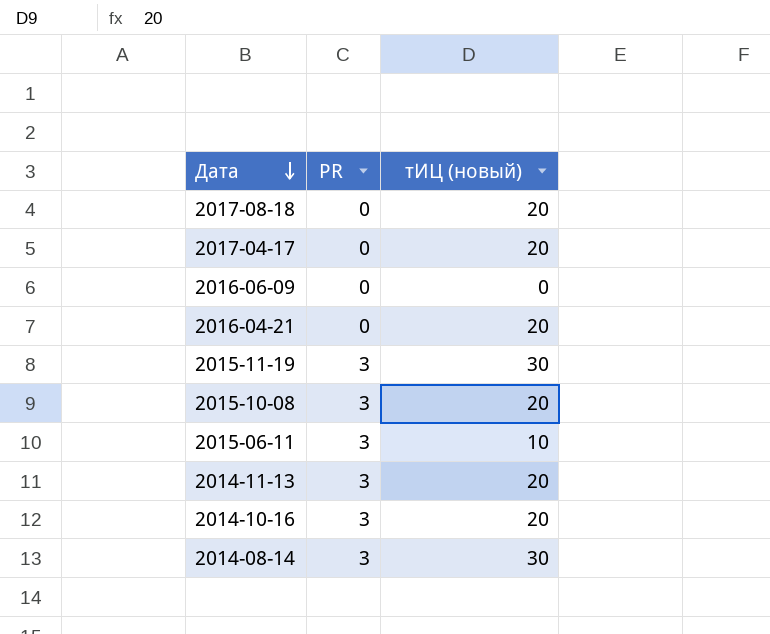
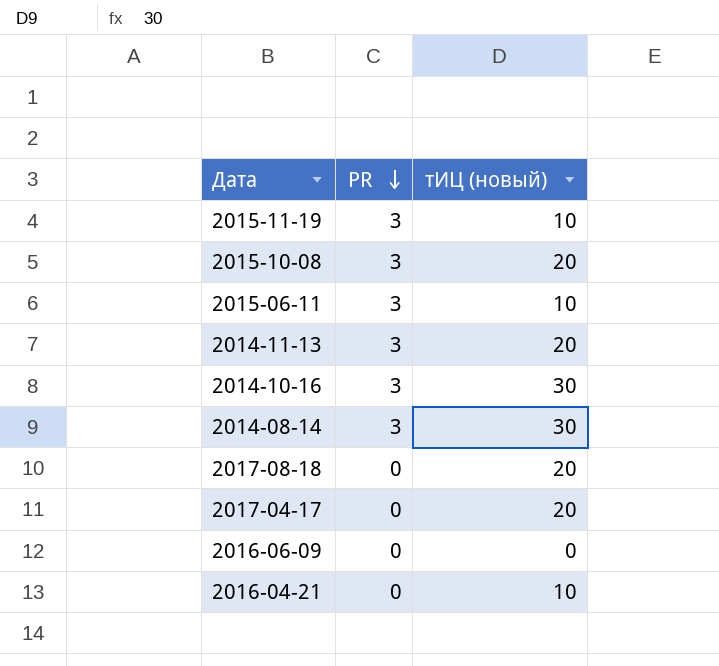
row order: Дата descending -> PR descending
2015-11-19 | тИЦ (новый): 30 -> 10
2014-10-16 | тИЦ (новый): 20 -> 30
2016-04-21 | тИЦ (новый): 20 -> 10

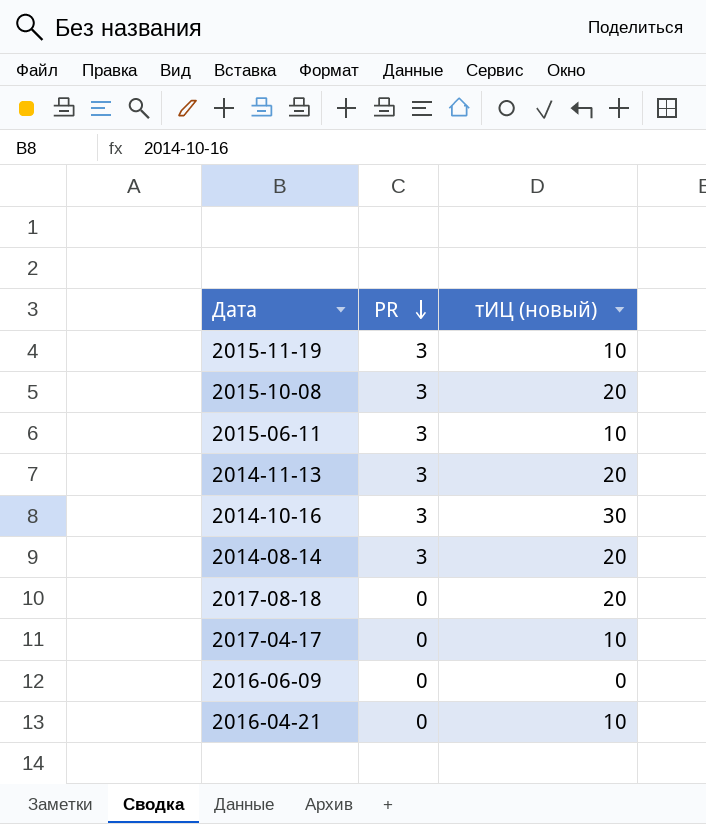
2014-08-14 | тИЦ (новый): 30 -> 20
2017-04-17 | тИЦ (новый): 20 -> 10

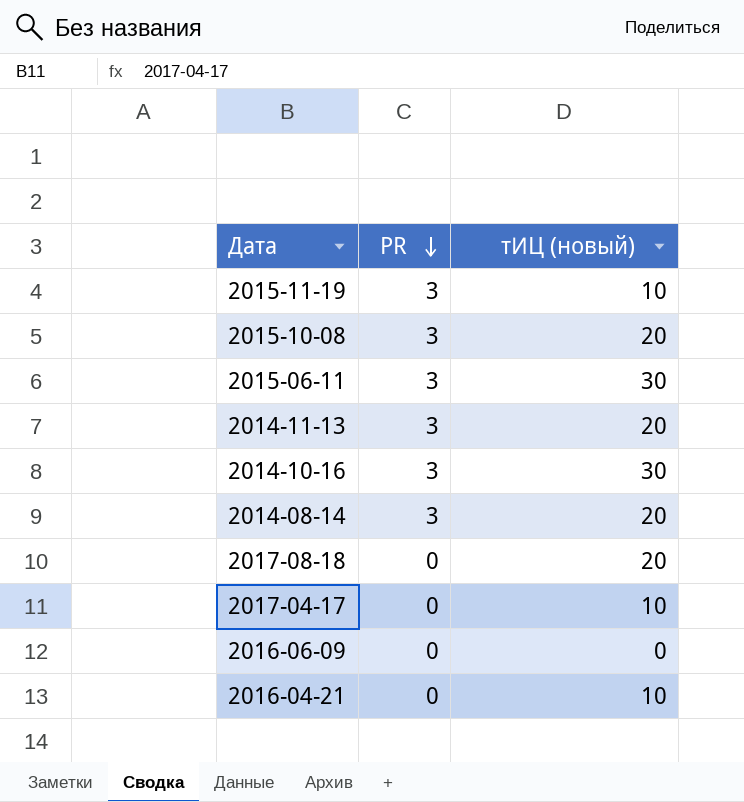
2015-06-11 | тИЦ (новый): 10 -> 30

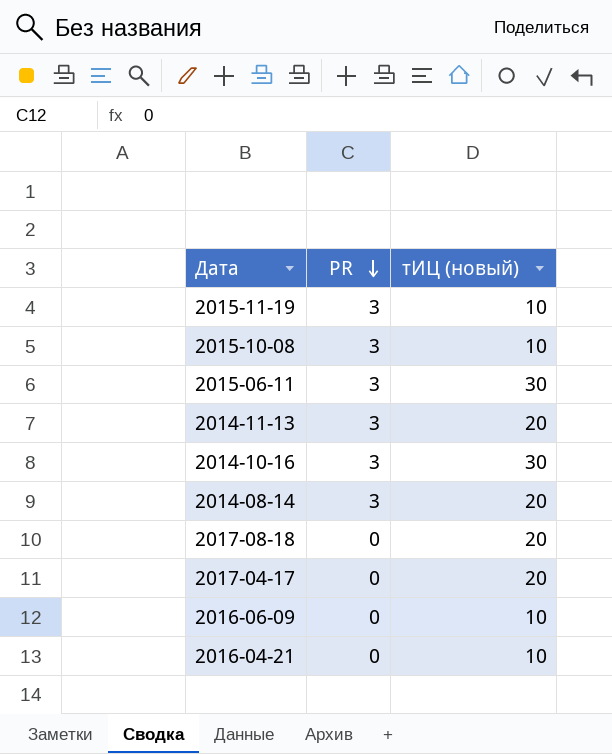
2015-10-08 | тИЦ (новый): 20 -> 10
2017-04-17 | тИЦ (новый): 10 -> 20
2016-06-09 | тИЦ (новый): 0 -> 10

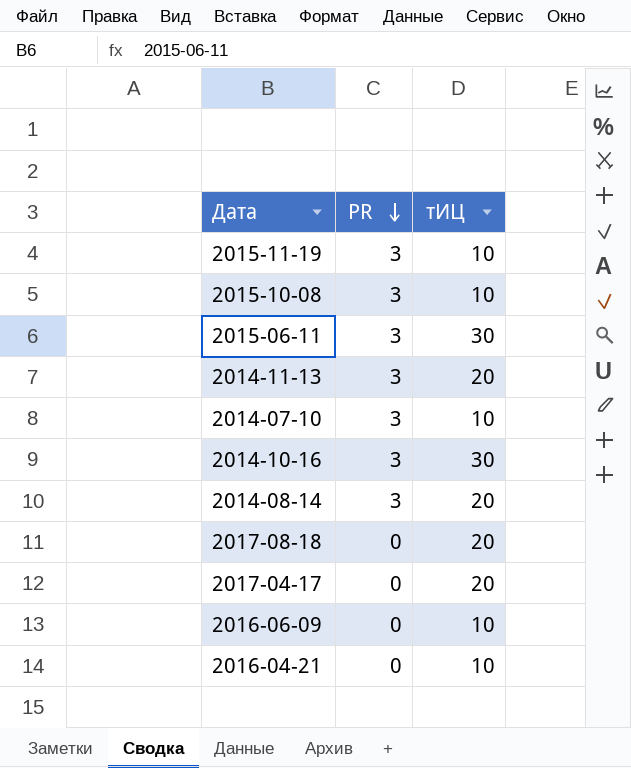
column name: тИЦ (новый) -> тИЦ
row 2014-07-10: none -> 3 | 10

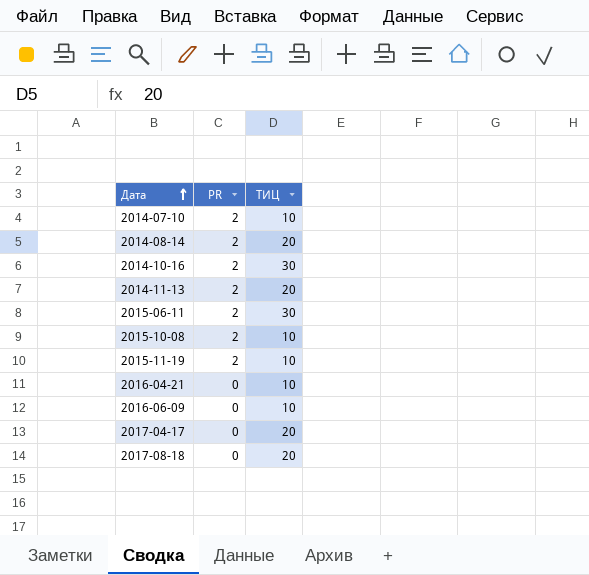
row order: PR descending -> Дата ascending
column name: тИЦ -> ТИЦ
2014-07-10 | PR: 3 -> 2
2014-08-14 | PR: 3 -> 2
2014-10-16 | PR: 3 -> 2
2014-11-13 | PR: 3 -> 2
2015-06-11 | PR: 3 -> 2
2015-10-08 | PR: 3 -> 2
2015-11-19 | PR: 3 -> 2

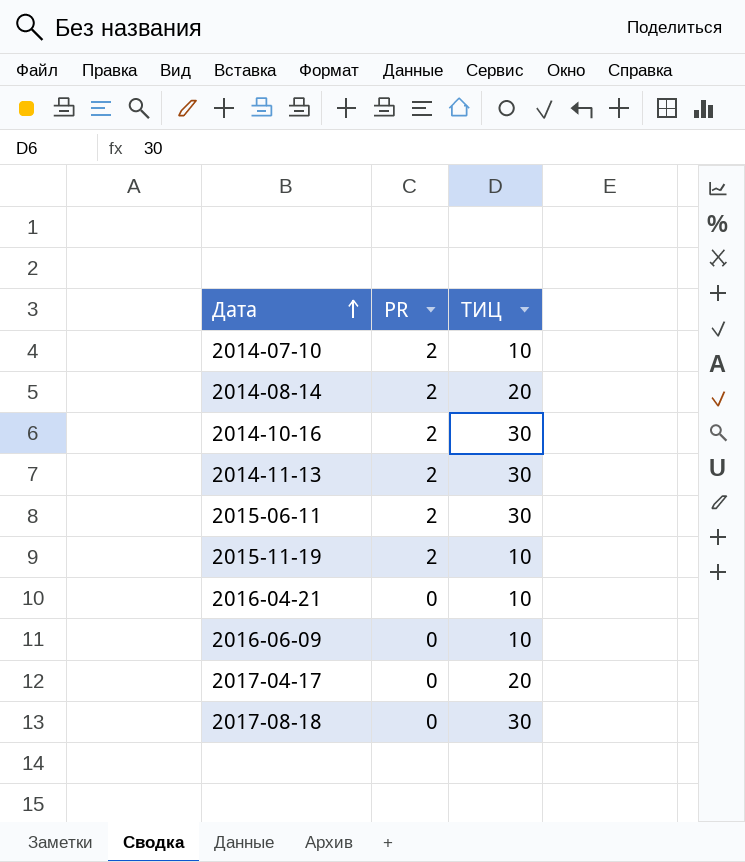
row 2015-10-08: 2 | 10 -> none
2014-11-13 | ТИЦ: 20 -> 30
2017-08-18 | ТИЦ: 20 -> 30

